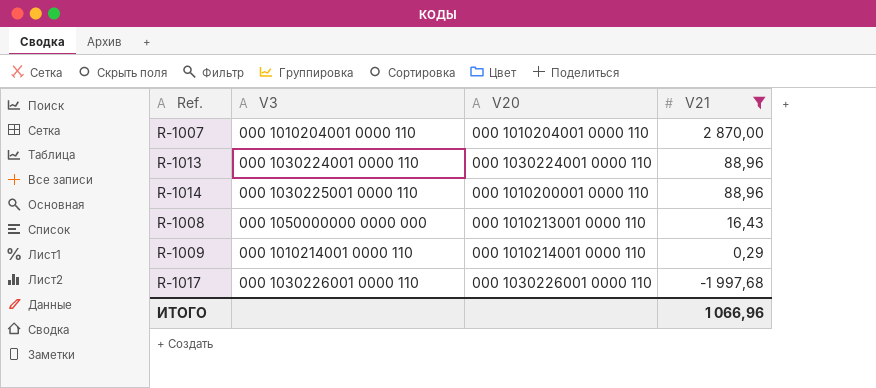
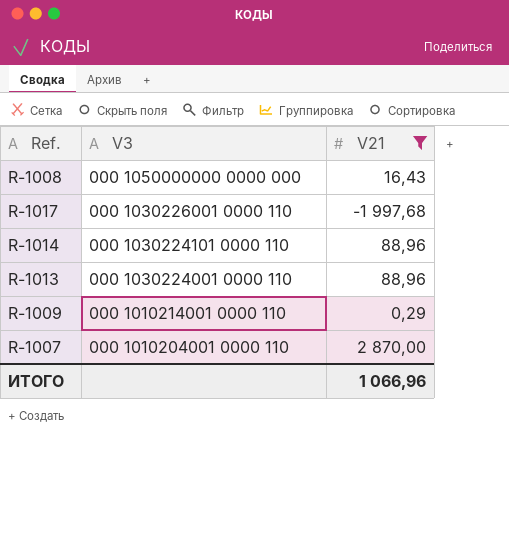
row order: V21 descending -> V3 descending
column V20 | position: 3 -> none
R-1014 | V3: 000 1030225001 0000 110 -> 000 1030224101 0000 110

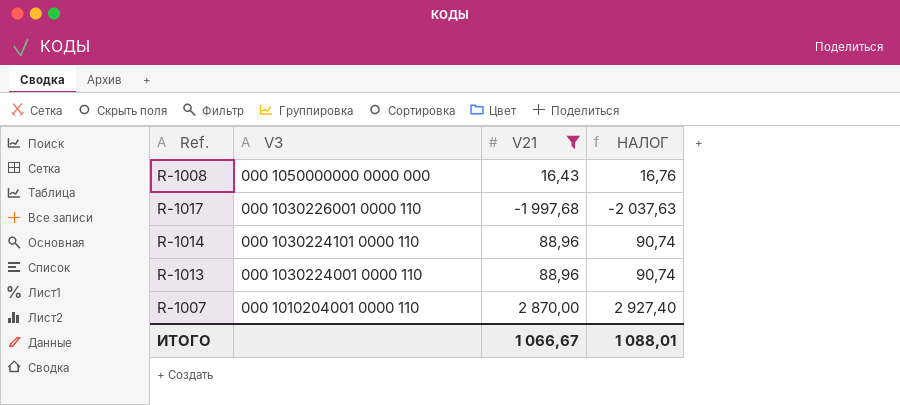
column НАЛОГ | formula: none -> [V21] * 1,02
row R-1009: 000 1010214001 0000 110 | 0,29 -> none
ИТОГО | V21: 1 066,96 -> 1 066,67

